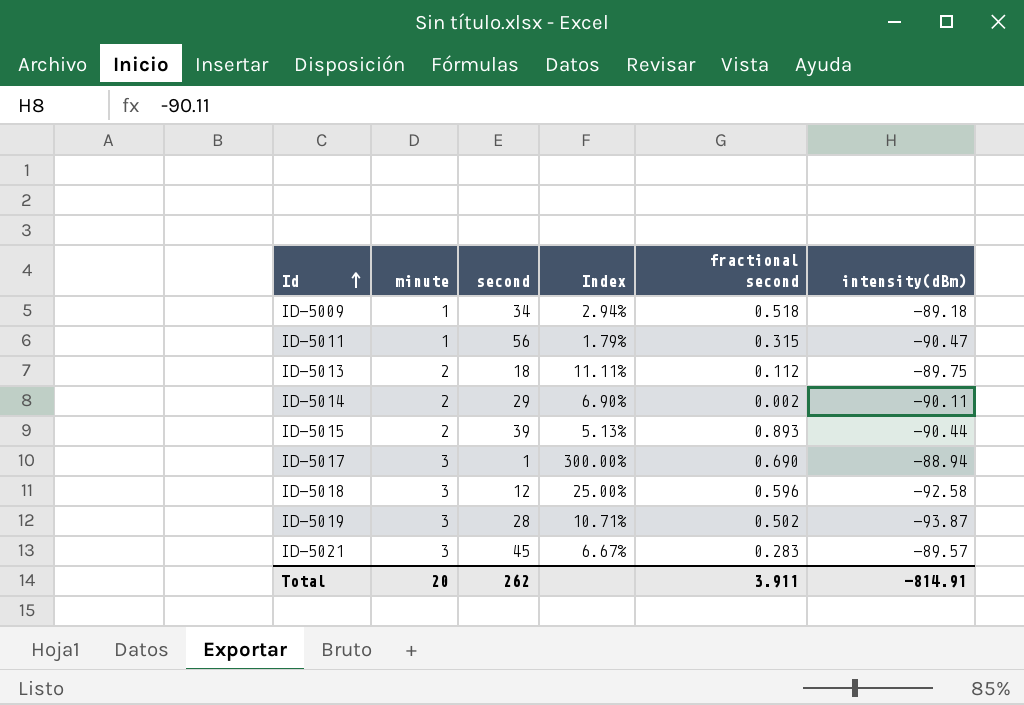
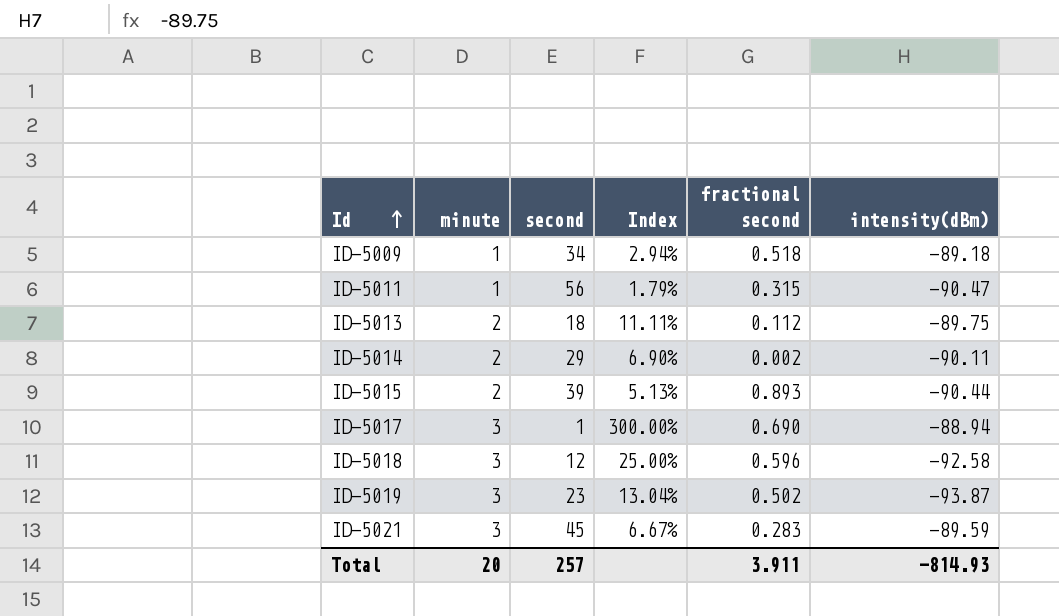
ID-5019 | second: 28 -> 23
ID-5019 | Index: 10.71% -> 13.04%
ID-5021 | intensity(dBm): -89.57 -> -89.59
Total | second: 262 -> 257
Total | intensity(dBm): -814.91 -> -814.93

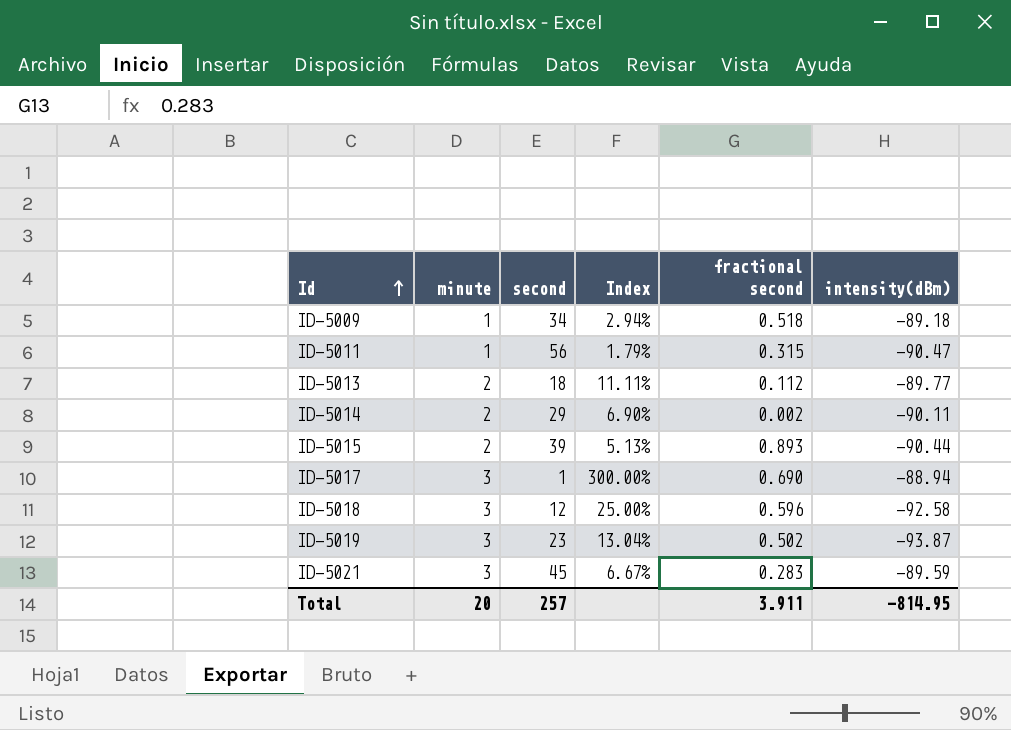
ID-5013 | intensity(dBm): -89.75 -> -89.77
Total | intensity(dBm): -814.93 -> -814.95

